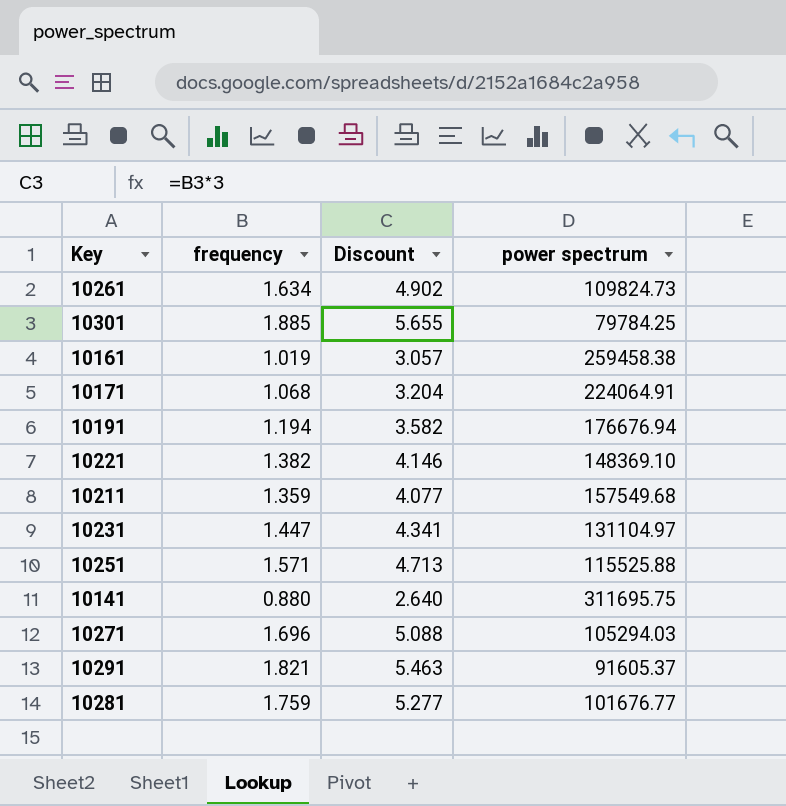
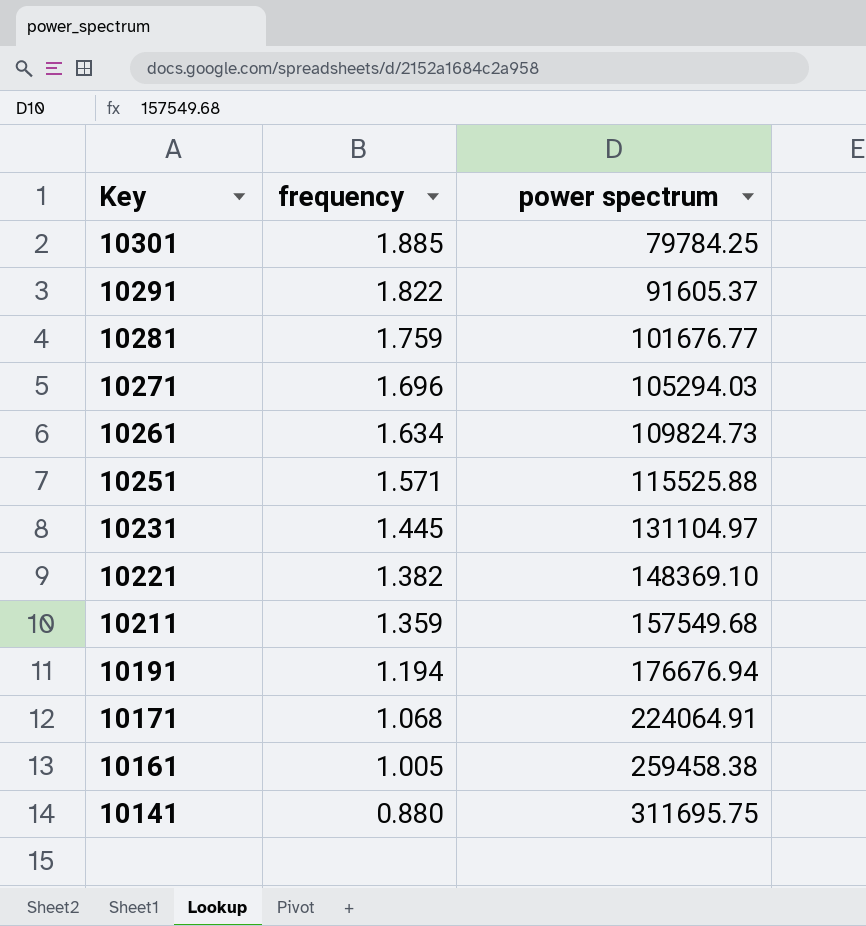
row order: none -> Key descending
column Discount | formula: [frequency] * 3 -> none
10291 | frequency: 1.821 -> 1.822
10231 | frequency: 1.447 -> 1.445
10161 | frequency: 1.019 -> 1.005

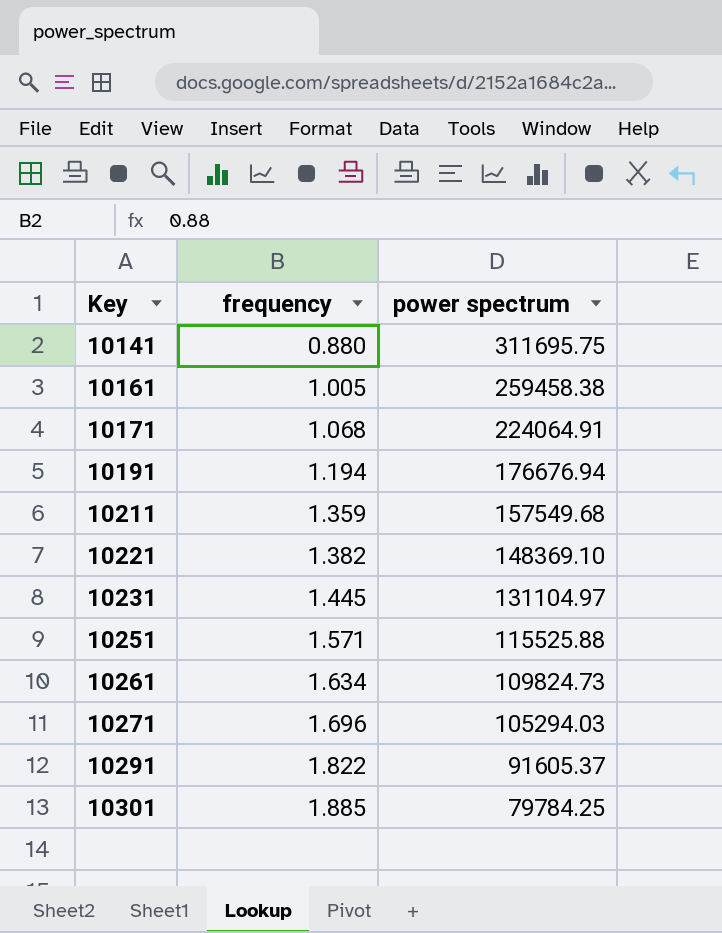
row order: Key descending -> Key ascending
row 10281: 1.759 | 101676.77 -> none

